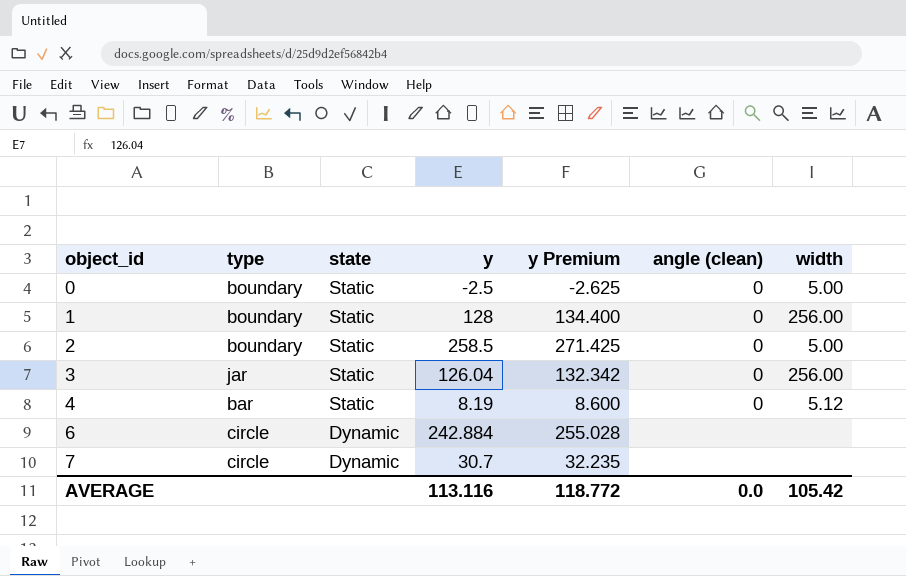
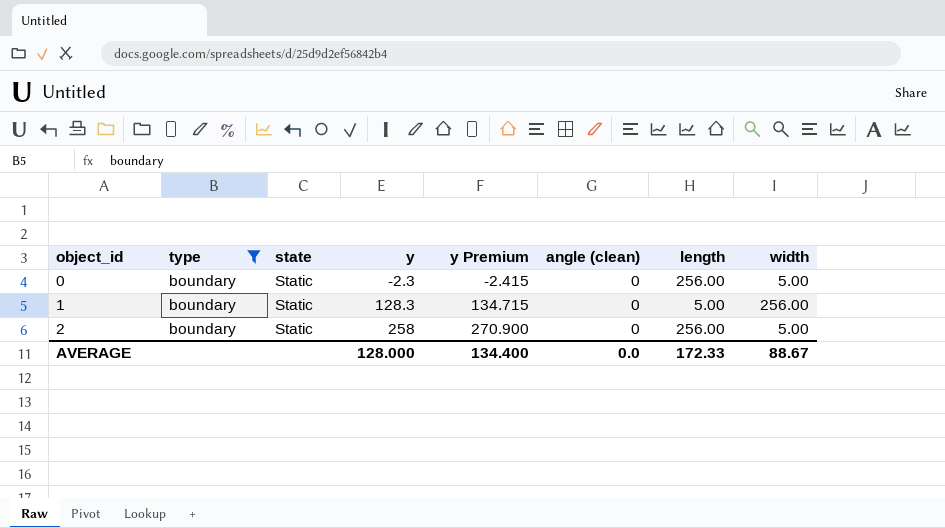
filter: none -> type = boundary
column length | position: none -> 7
0 | y: -2.5 -> -2.3
0 | y Premium: -2.625 -> -2.415
1 | y: 128 -> 128.3
1 | y Premium: 134.400 -> 134.715
2 | y: 258.5 -> 258
2 | y Premium: 271.425 -> 270.900
AVERAGE | y: 113.116 -> 128.000
AVERAGE | y Premium: 118.772 -> 134.400
AVERAGE | width: 105.42 -> 88.67

